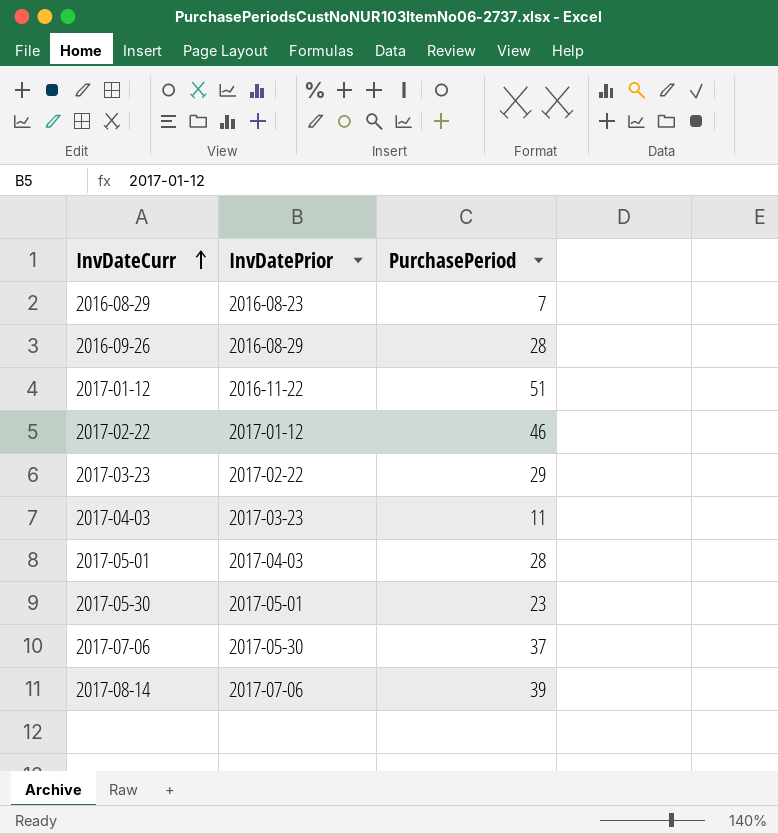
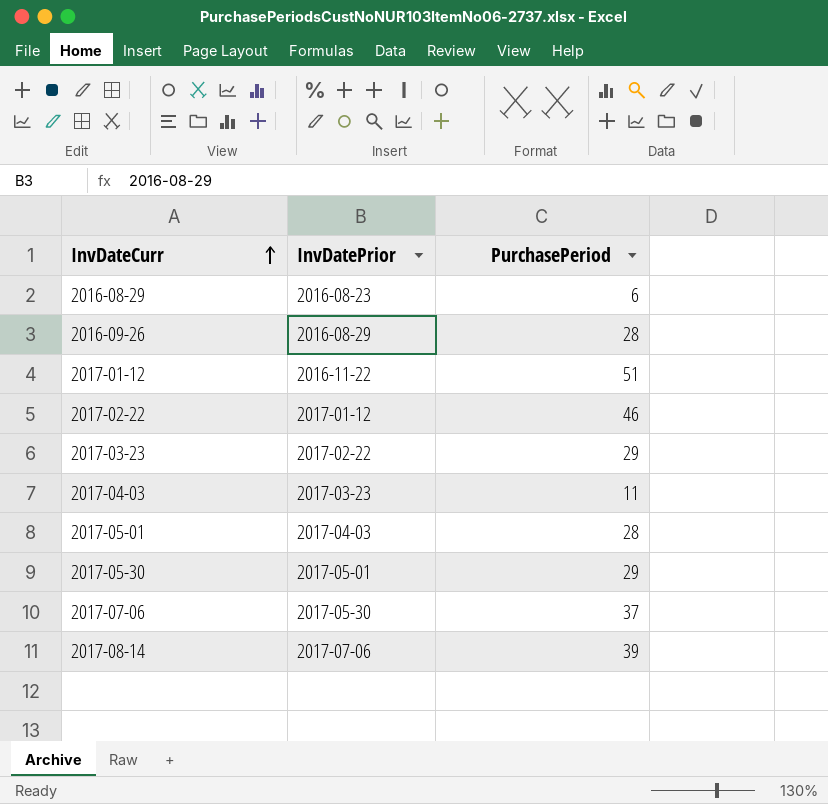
2016-08-29 | PurchasePeriod: 7 -> 6
2017-05-30 | PurchasePeriod: 23 -> 29

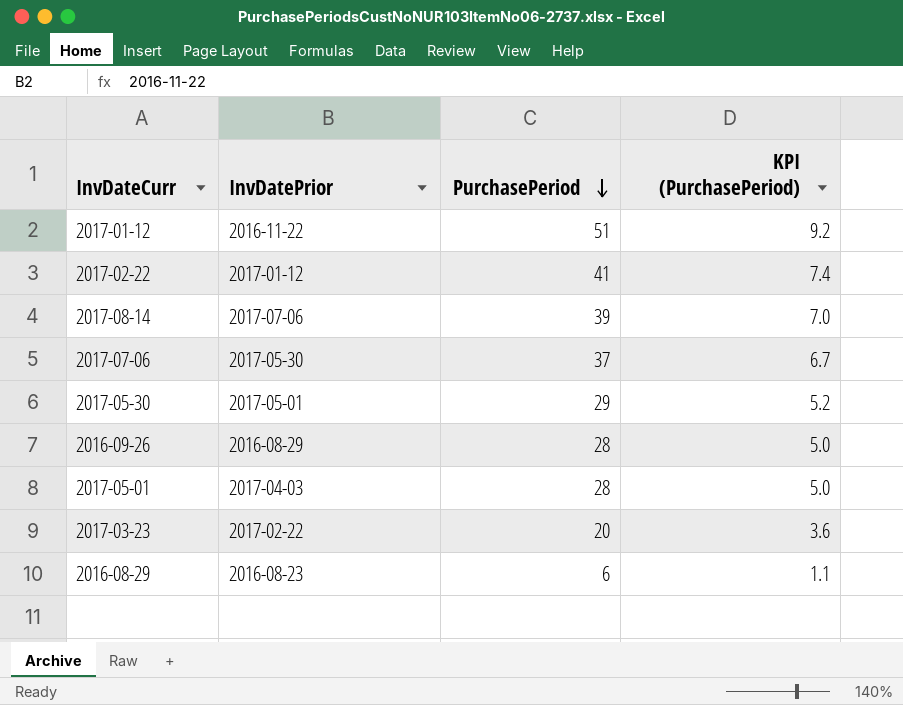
row order: InvDateCurr ascending -> PurchasePeriod descending
column KPI (PurchasePeriod) | formula: none -> [PurchasePeriod] * 0.18
row 2017-04-03: 2017-03-23 | 11 -> none
2017-02-22 | PurchasePeriod: 46 -> 41
2017-03-23 | PurchasePeriod: 29 -> 20

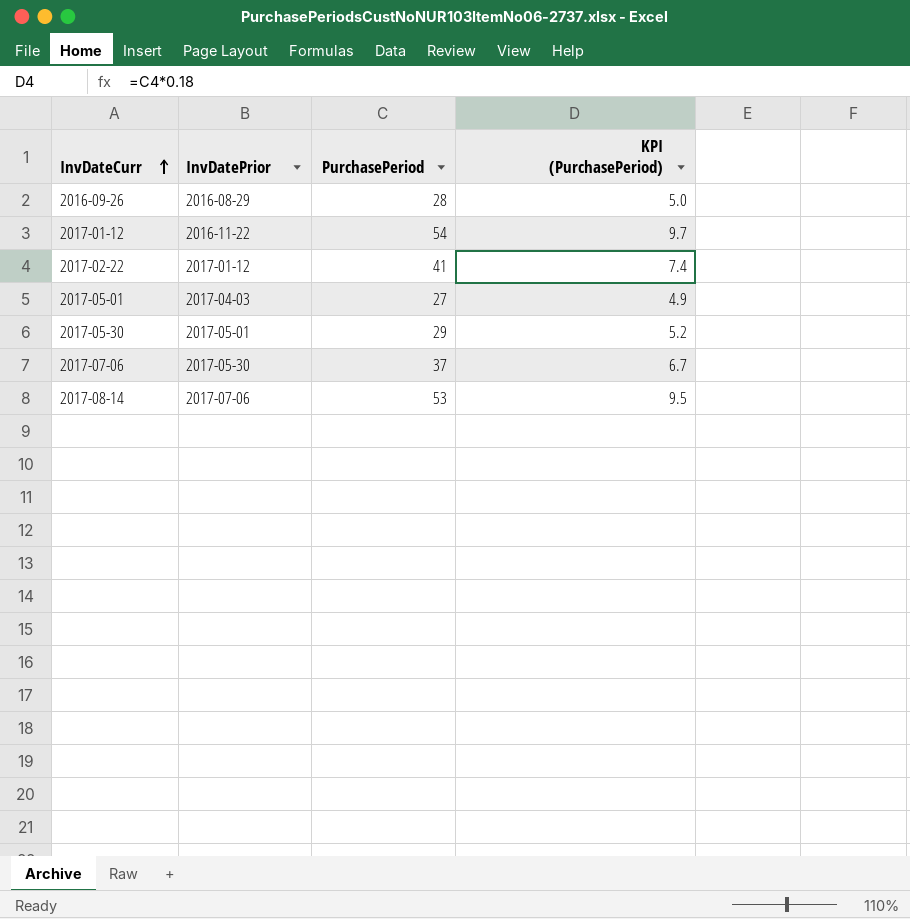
row order: PurchasePeriod descending -> InvDateCurr ascending
row 2017-03-23: 2017-02-22 | 20 | 3.6 -> none
row 2016-08-29: 2016-08-23 | 6 | 1.1 -> none
2017-01-12 | PurchasePeriod: 51 -> 54
2017-01-12 | KPI (PurchasePeriod): 9.2 -> 9.7
2017-05-01 | PurchasePeriod: 28 -> 27
2017-05-01 | KPI (PurchasePeriod): 5.0 -> 4.9
2017-08-14 | PurchasePeriod: 39 -> 53
2017-08-14 | KPI (PurchasePeriod): 7.0 -> 9.5

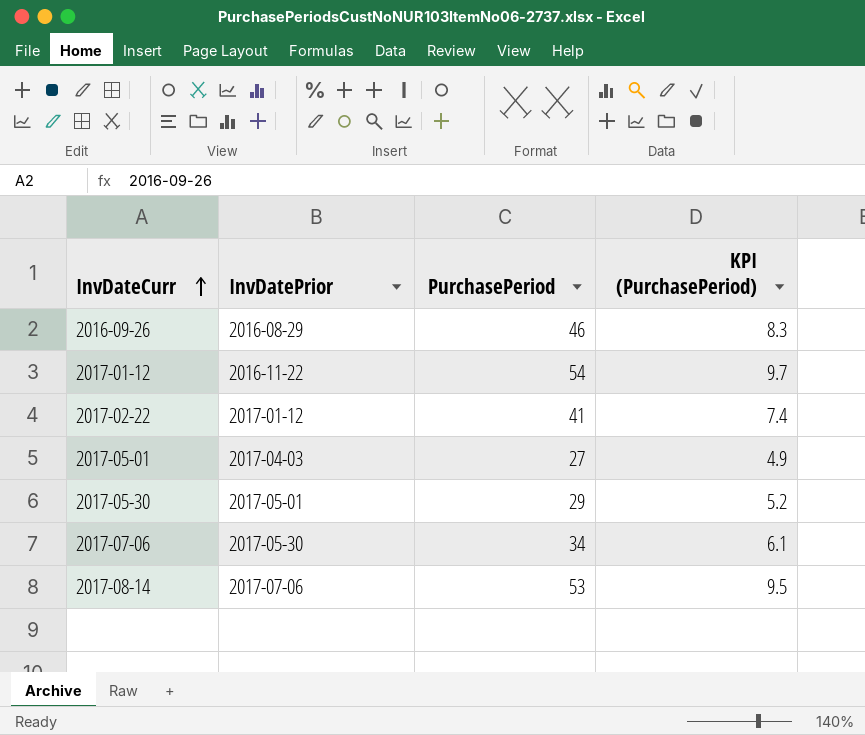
2016-09-26 | PurchasePeriod: 28 -> 46
2016-09-26 | KPI (PurchasePeriod): 5.0 -> 8.3
2017-07-06 | PurchasePeriod: 37 -> 34
2017-07-06 | KPI (PurchasePeriod): 6.7 -> 6.1

